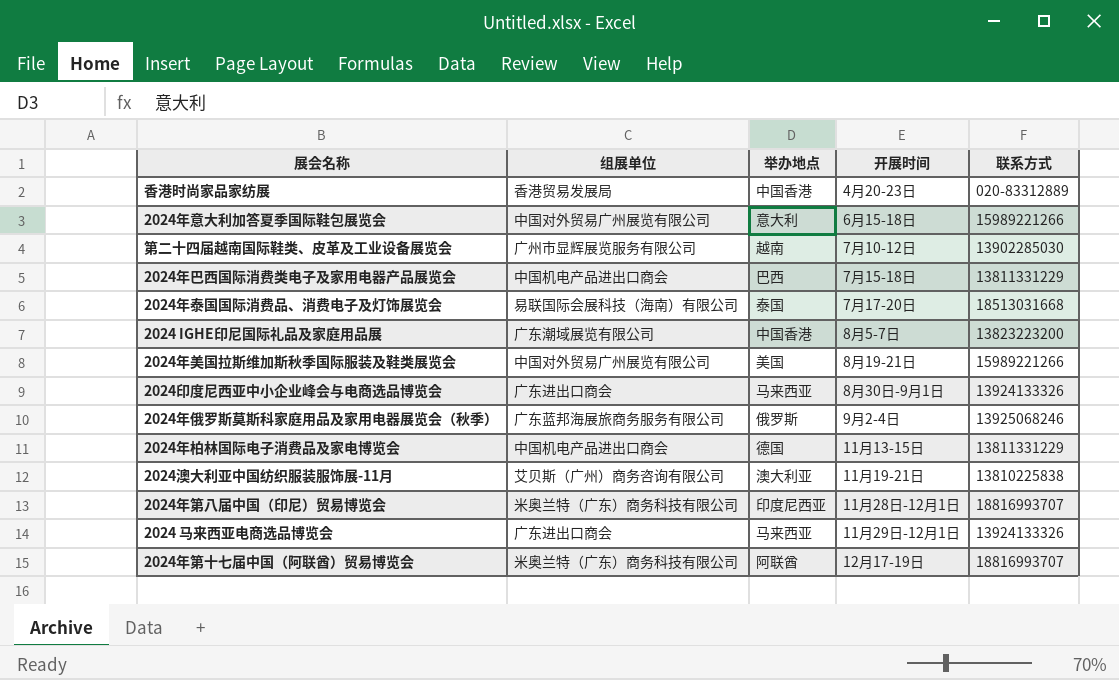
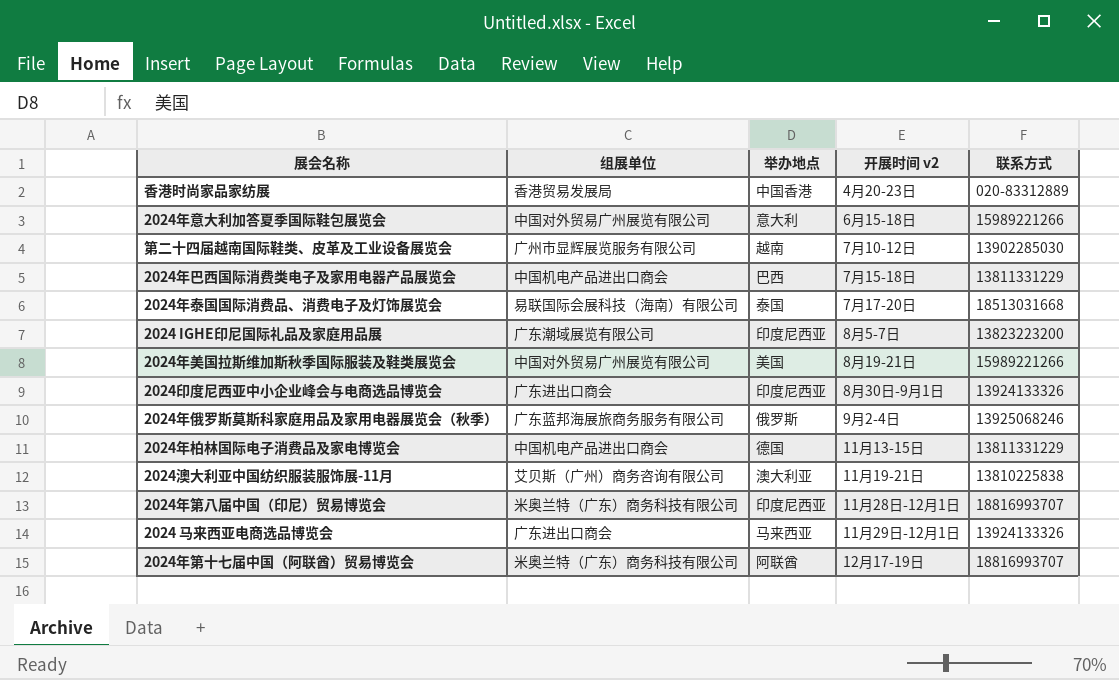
column name: 开展时间 -> 开展时间 v2
2024 IGHE印尼国际礼品及家庭用品展 | 举办地点: 中国香港 -> 印度尼西亚
2024印度尼西亚中小企业峰会与电商选品博览会 | 举办地点: 马来西亚 -> 印度尼西亚

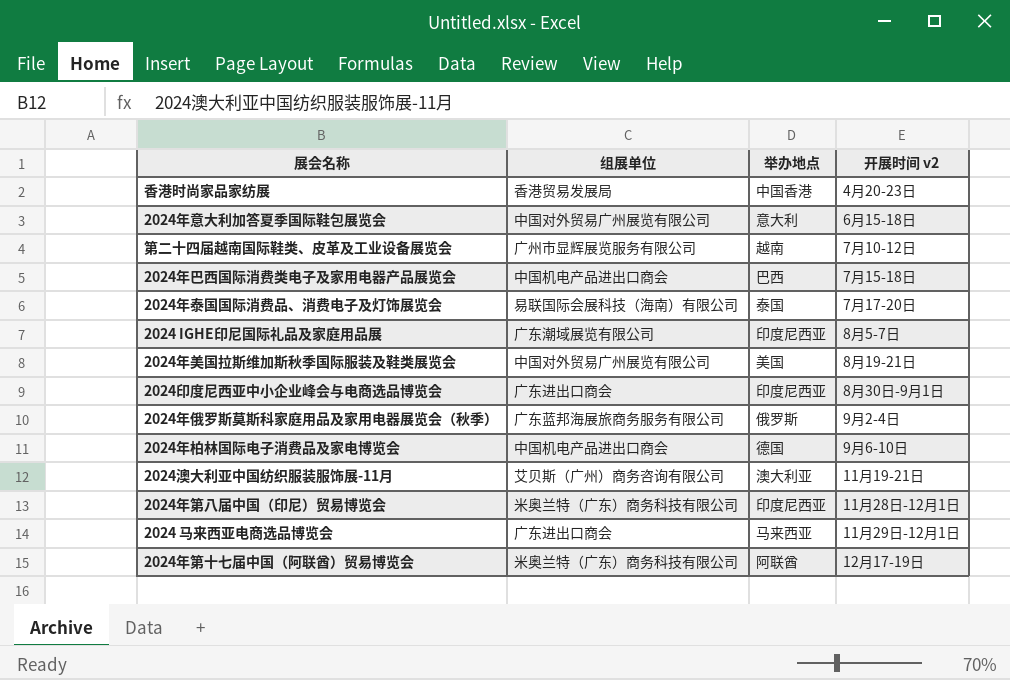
column 联系方式 | position: 5 -> none
2024年柏林国际电子消费品及家电博览会 | 开展时间 v2: 11月13-15日 -> 9月6-10日

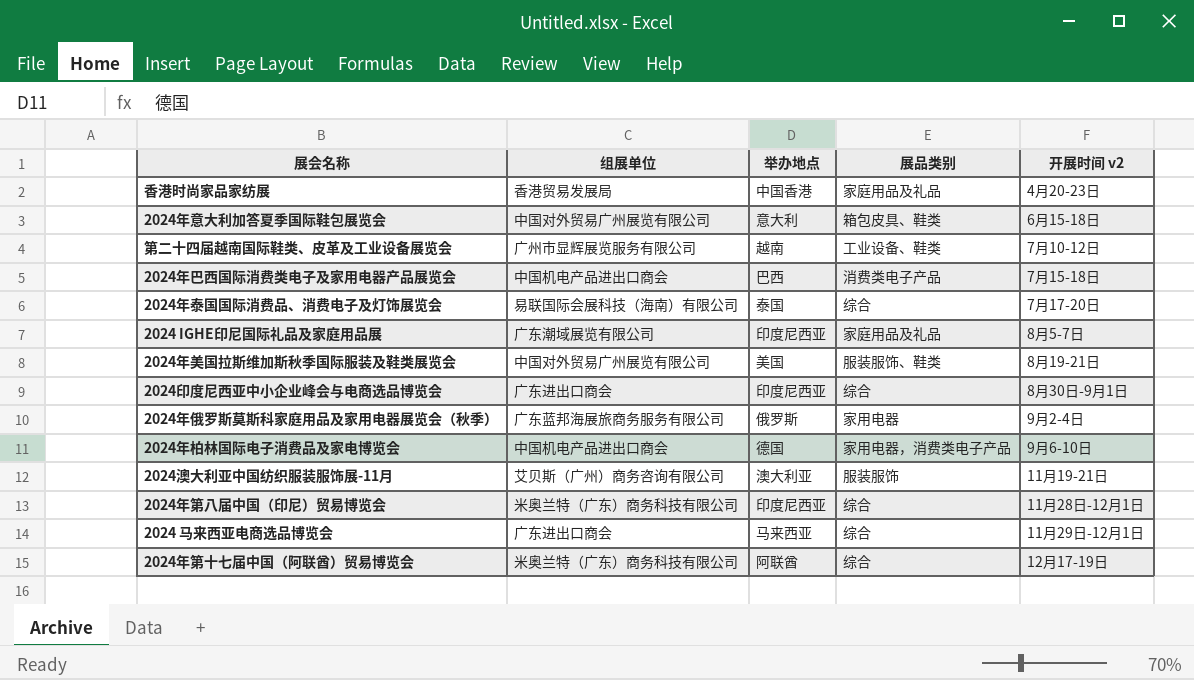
column 展品类别 | position: none -> 4

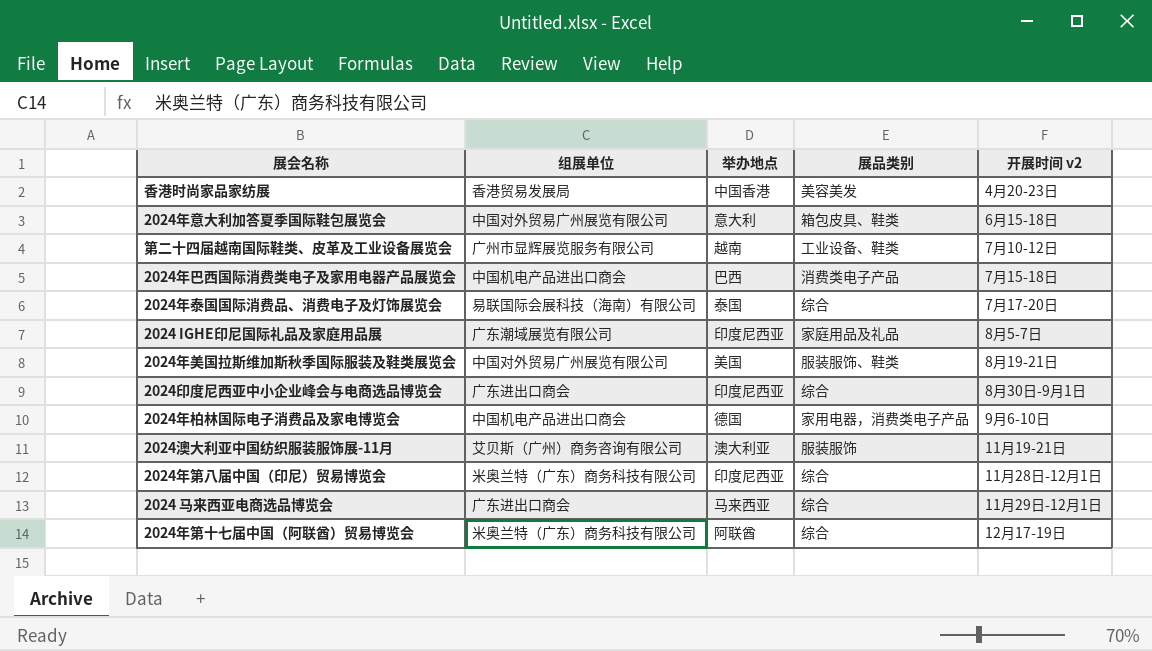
row 2024年俄罗斯莫斯科家庭用品及家用电器展览会（秋季）: 广东蓝邦海展旅商务服务有限公司 | 俄罗斯 | 家用电器 | 9月2-4日 -> none
香港时尚家品家纺展 | 展品类别: 家庭用品及礼品 -> 美容美发

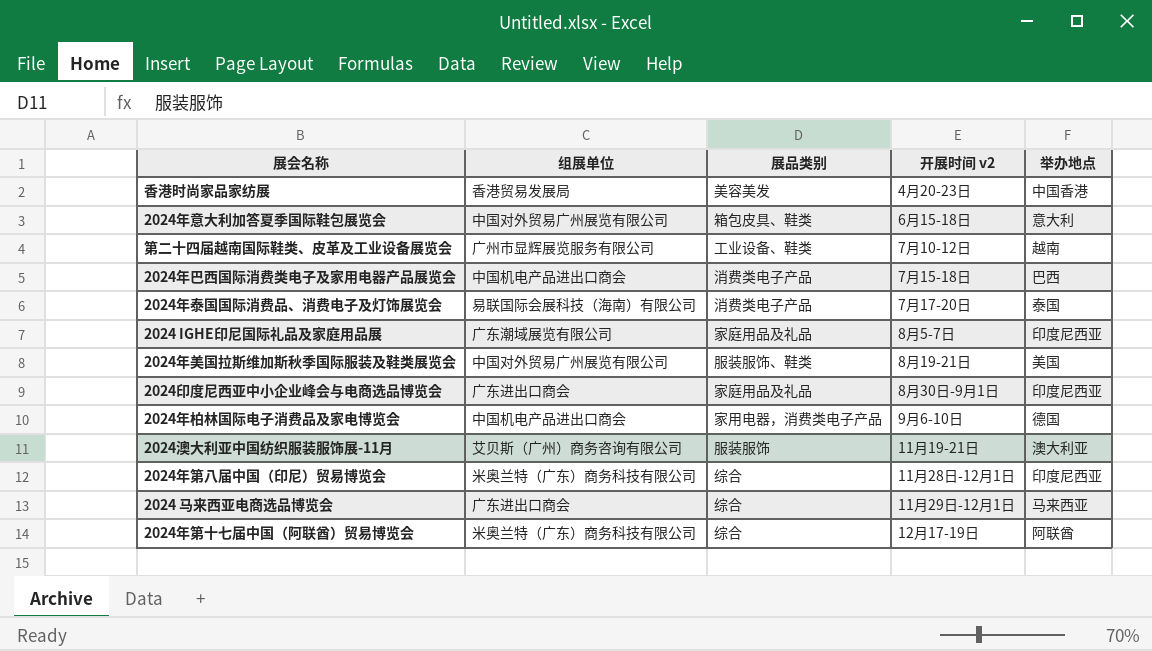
column 举办地点 | position: 3 -> 5
2024年泰国国际消费品、消费电子及灯饰展览会 | 展品类别: 综合 -> 消费类电子产品
2024印度尼西亚中小企业峰会与电商选品博览会 | 展品类别: 综合 -> 家庭用品及礼品

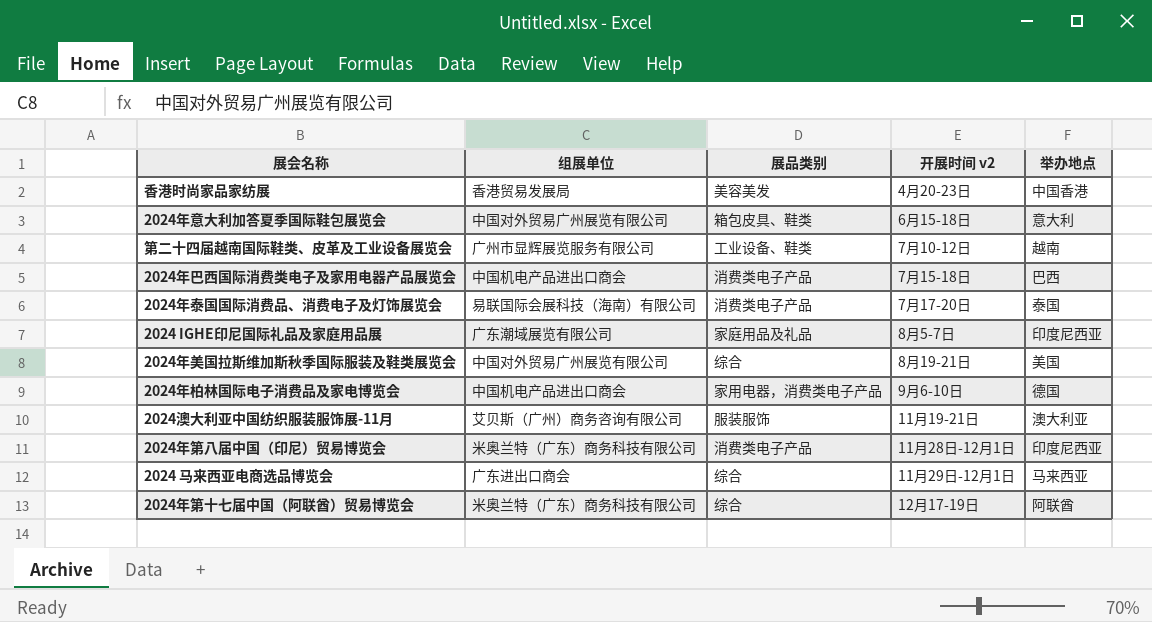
row 2024印度尼西亚中小企业峰会与电商选品博览会: 广东进出口商会 | 家庭用品及礼品 | 8月30日-9月1日 | 印度尼西亚 -> none
2024年美国拉斯维加斯秋季国际服装及鞋类展览会 | 展品类别: 服装服饰、鞋类 -> 综合
2024年第八届中国（印尼）贸易博览会 | 展品类别: 综合 -> 消费类电子产品

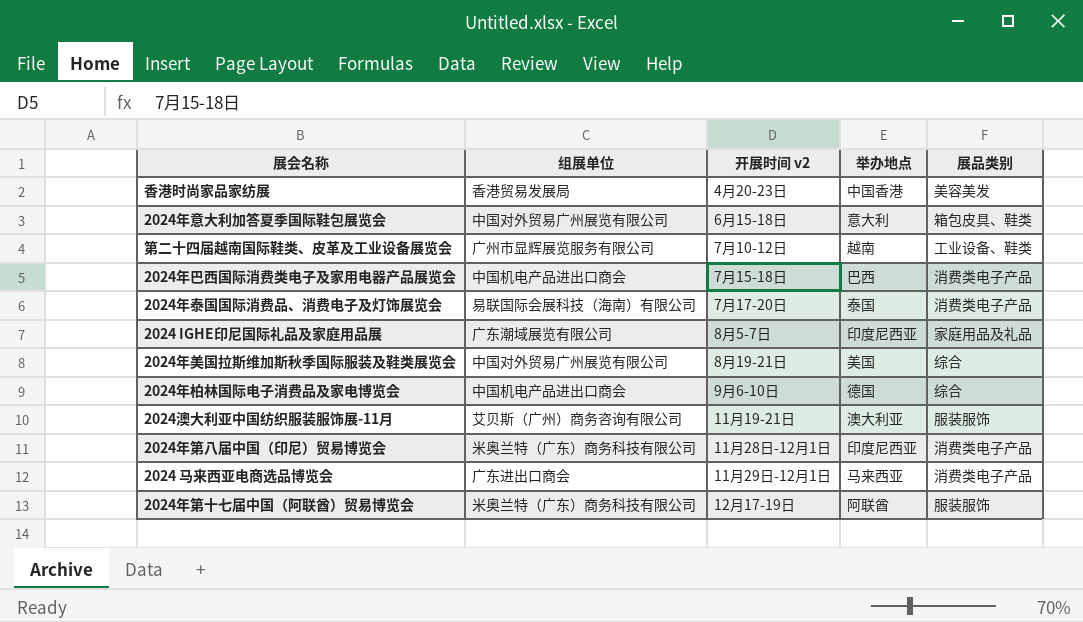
column 展品类别 | position: 3 -> 5
2024年柏林国际电子消费品及家电博览会 | 展品类别: 家用电器，消费类电子产品 -> 综合
2024 马来西亚电商选品博览会 | 展品类别: 综合 -> 消费类电子产品
2024年第十七届中国（阿联酋）贸易博览会 | 展品类别: 综合 -> 服装服饰

